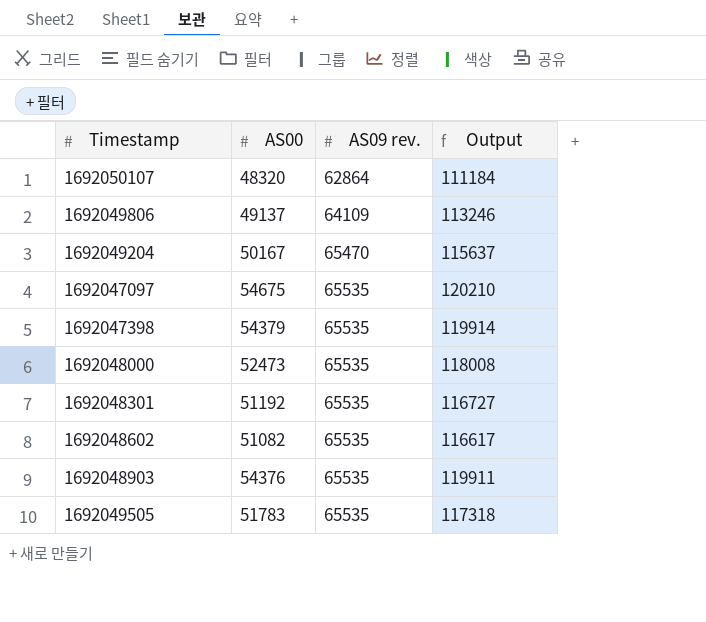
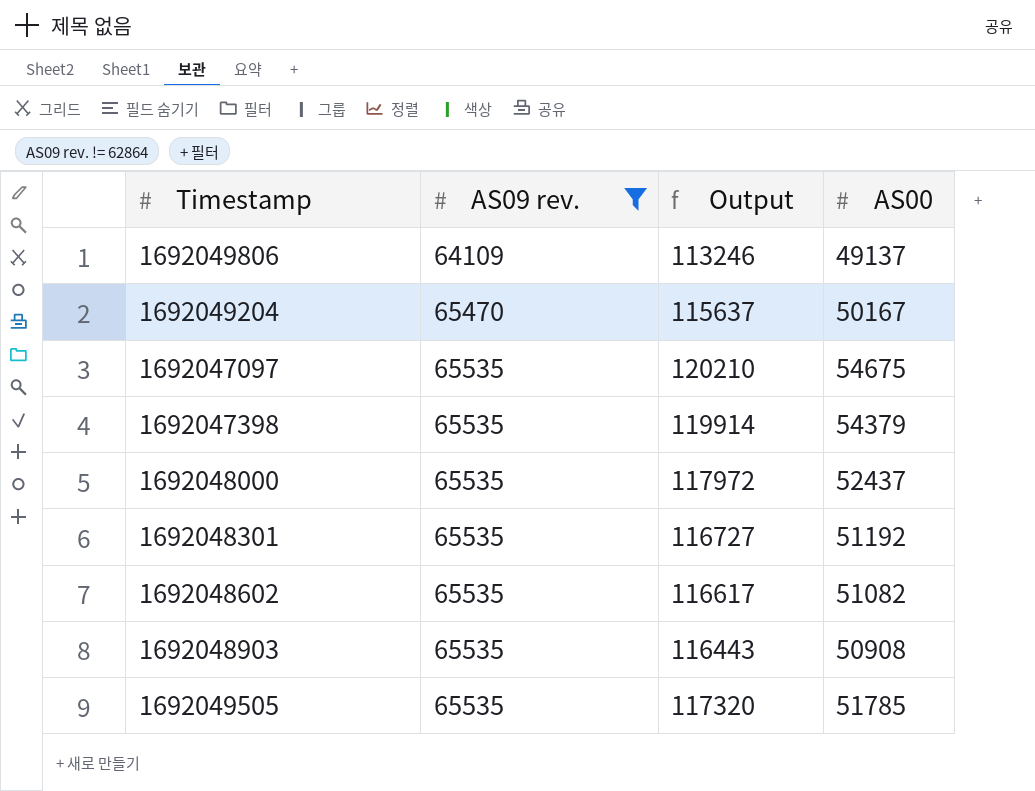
filter: none -> AS09 rev. != 62864
column AS00 | position: 2 -> 4
1692048000 | Output: 118008 -> 117972
1692048000 | AS00: 52473 -> 52437
1692048903 | Output: 119911 -> 116443
1692048903 | AS00: 54376 -> 50908
1692049505 | Output: 117318 -> 117320
1692049505 | AS00: 51783 -> 51785

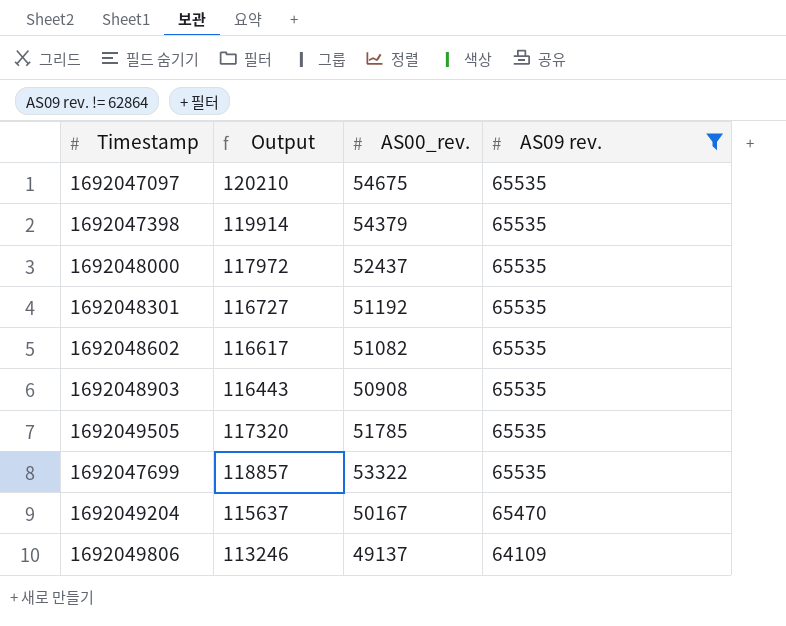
row order: AS09 rev. ascending -> AS09 rev. descending
column name: AS00 -> AS00_rev.
column AS09 rev. | position: 2 -> 4
row 1692047699: none -> 118857 | 53322 | 65535

